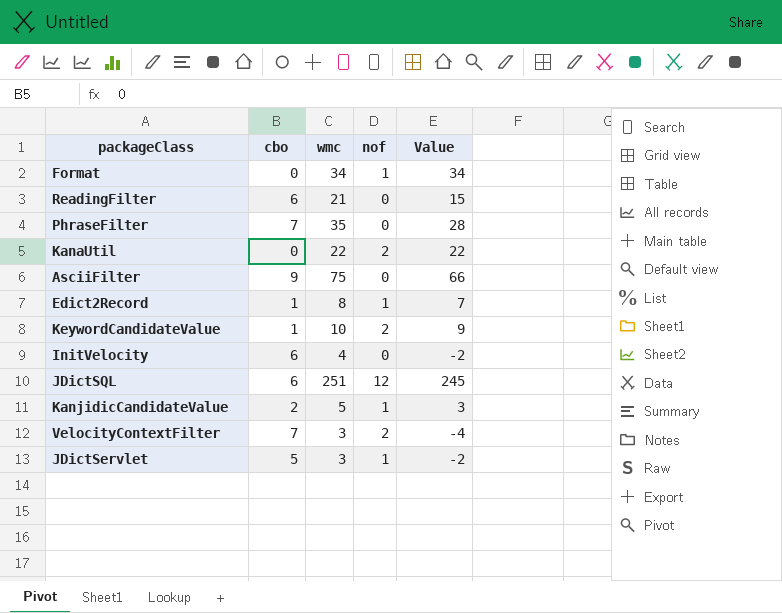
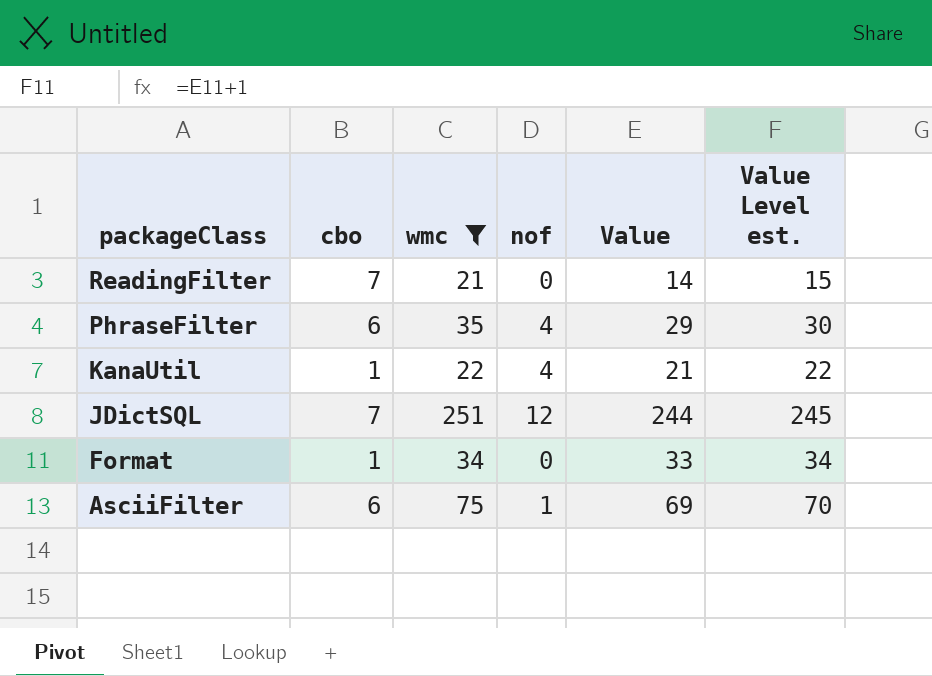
filter: none -> wmc >= 21
row order: none -> packageClass descending
column Value Level est. | formula: none -> [Value] + 1
ReadingFilter | cbo: 6 -> 7
ReadingFilter | Value: 15 -> 14
PhraseFilter | cbo: 7 -> 6
PhraseFilter | nof: 0 -> 4
PhraseFilter | Value: 28 -> 29
KanaUtil | cbo: 0 -> 1
KanaUtil | nof: 2 -> 4
KanaUtil | Value: 22 -> 21
JDictSQL | cbo: 6 -> 7
JDictSQL | Value: 245 -> 244
Format | cbo: 0 -> 1
Format | nof: 1 -> 0
Format | Value: 34 -> 33
AsciiFilter | cbo: 9 -> 6
AsciiFilter | nof: 0 -> 1
AsciiFilter | Value: 66 -> 69

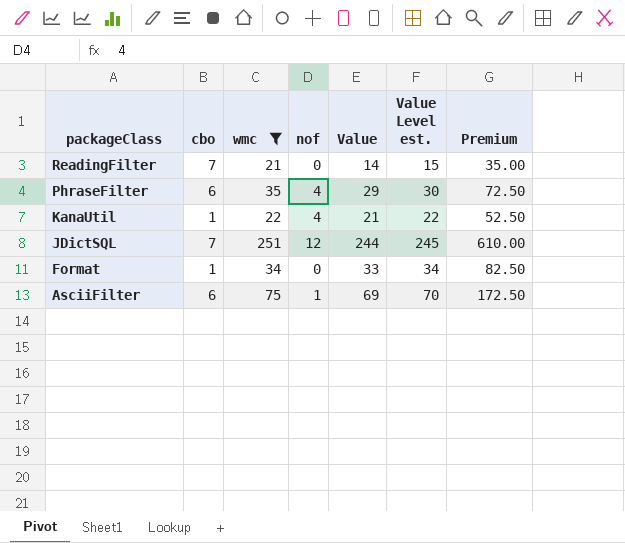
column Premium | formula: none -> [Value] * 2.5

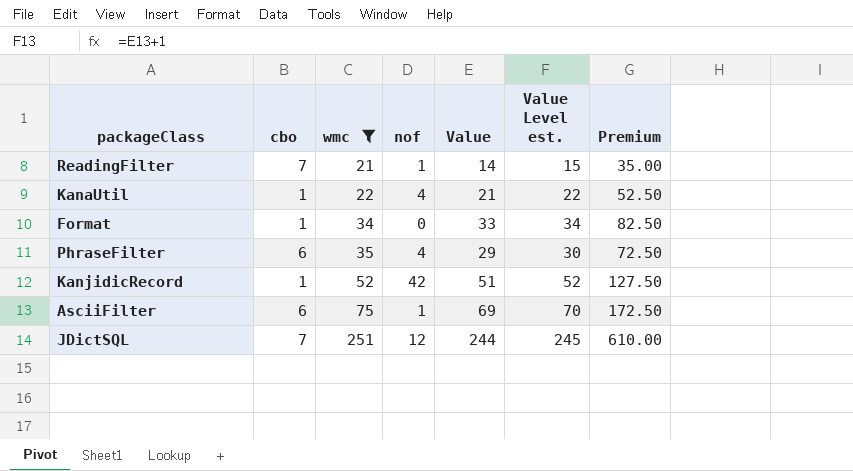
row order: packageClass descending -> wmc ascending
ReadingFilter | nof: 0 -> 1
row KanjidicRecord: none -> 1 | 52 | 42 | 51 | 52 | 127.50

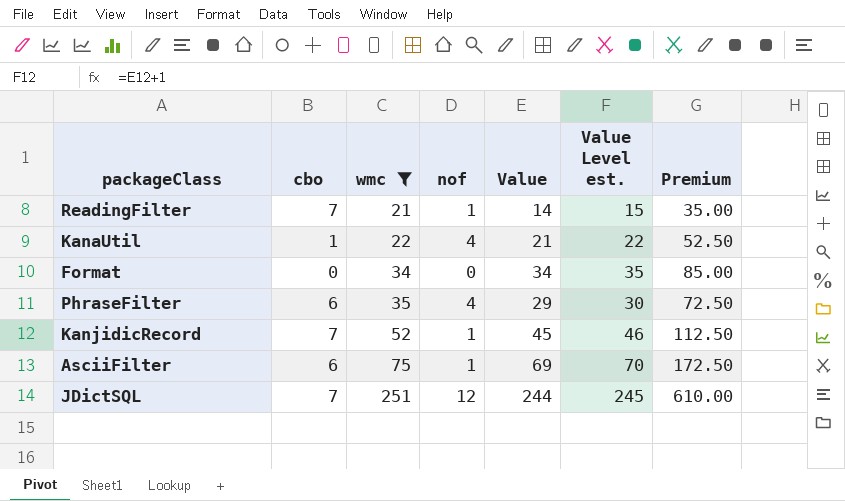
Format | cbo: 1 -> 0
Format | Value: 33 -> 34
Format | Value Level est.: 34 -> 35
Format | Premium: 82.50 -> 85.00
KanjidicRecord | cbo: 1 -> 7
KanjidicRecord | nof: 42 -> 1
KanjidicRecord | Value: 51 -> 45
KanjidicRecord | Value Level est.: 52 -> 46
KanjidicRecord | Premium: 127.50 -> 112.50

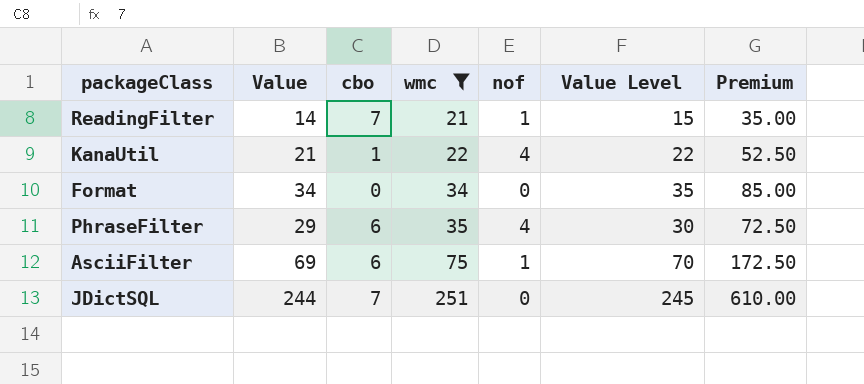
column Value | position: 5 -> 2
column name: Value Level est. -> Value Level
row KanjidicRecord: 7 | 52 | 1 | 45 | 46 | 112.50 -> none
JDictSQL | nof: 12 -> 0

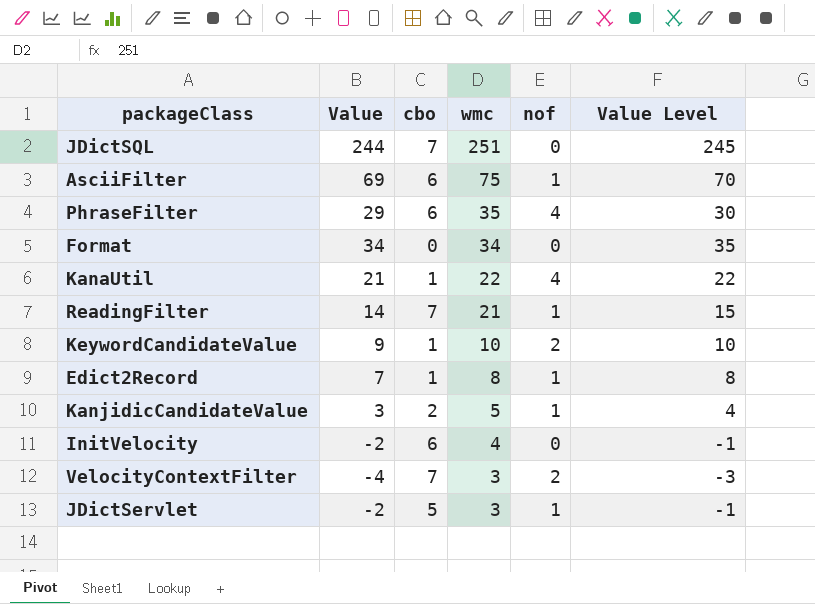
filter: wmc >= 21 -> none
row order: wmc ascending -> wmc descending
column Premium | formula: [Value] * 2.5 -> none

